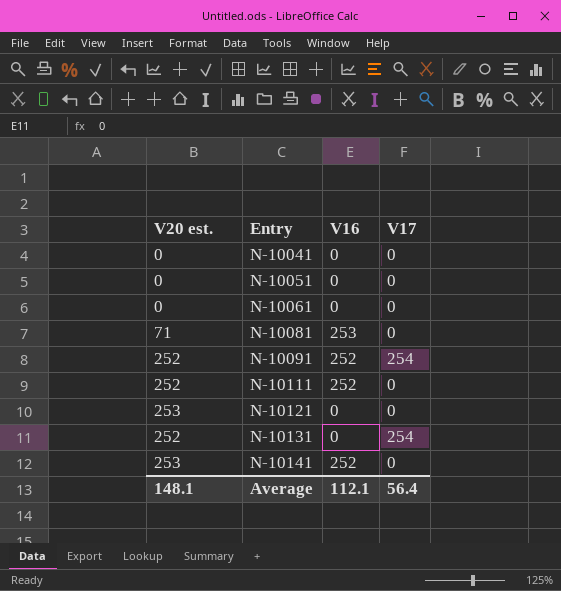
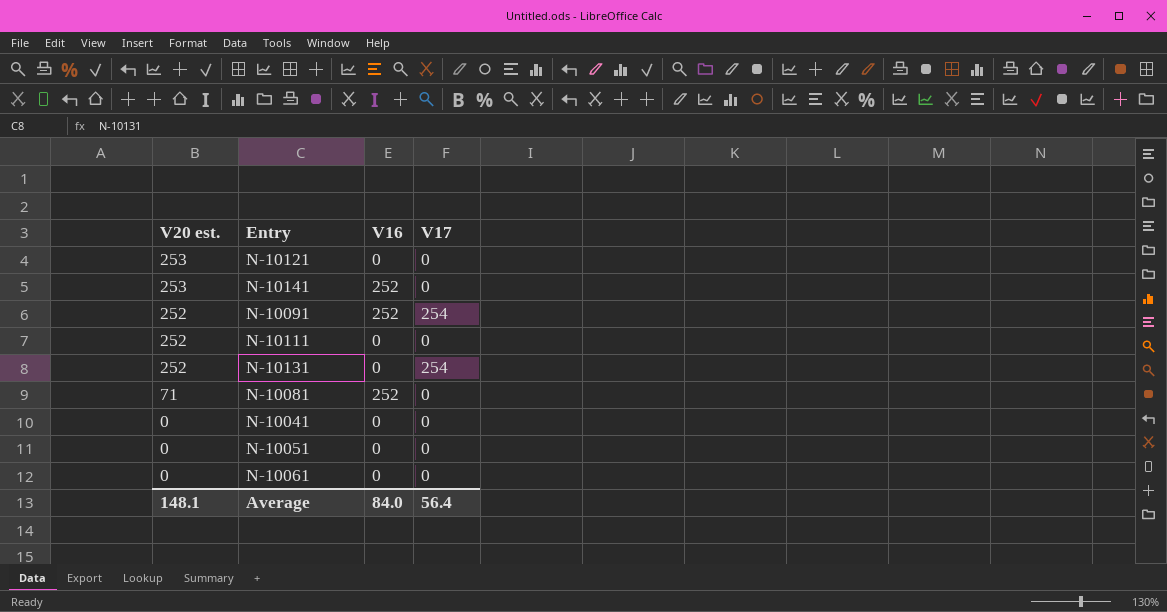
row order: Entry ascending -> V20 est. descending
N-10111 | V16: 252 -> 0
N-10081 | V16: 253 -> 252
Average | V16: 112.1 -> 84.0

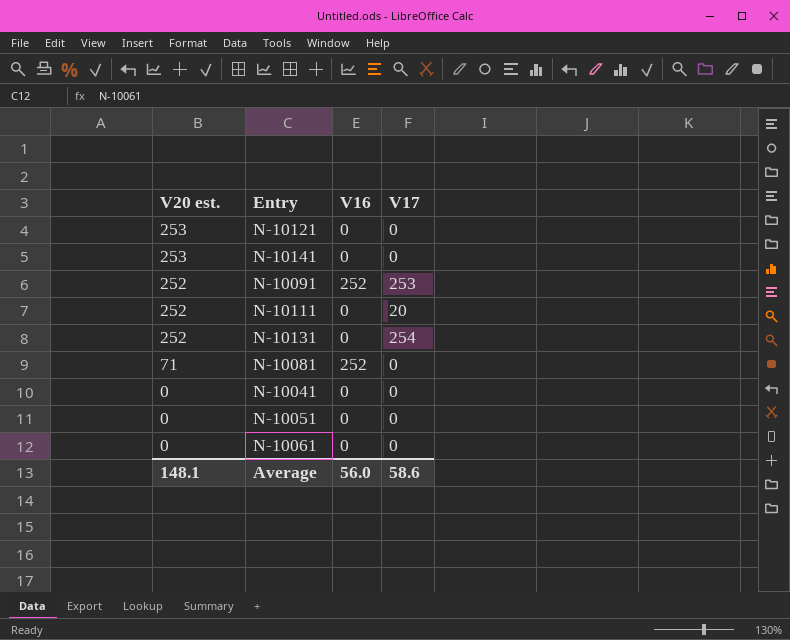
N-10141 | V16: 252 -> 0
N-10091 | V17: 254 -> 253
N-10111 | V17: 0 -> 20
Average | V16: 84.0 -> 56.0
Average | V17: 56.4 -> 58.6

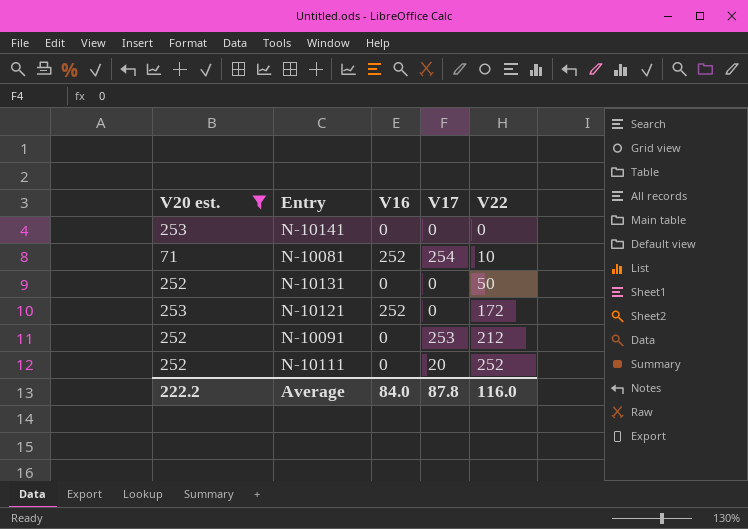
filter: none -> V20 est. != 0
row order: V20 est. descending -> V22 ascending
column V22 | position: none -> 5
N-10081 | V17: 0 -> 254
N-10131 | V17: 254 -> 0
N-10121 | V16: 0 -> 252
N-10091 | V16: 252 -> 0
Average | V20 est.: 148.1 -> 222.2
Average | V16: 56.0 -> 84.0
Average | V17: 58.6 -> 87.8

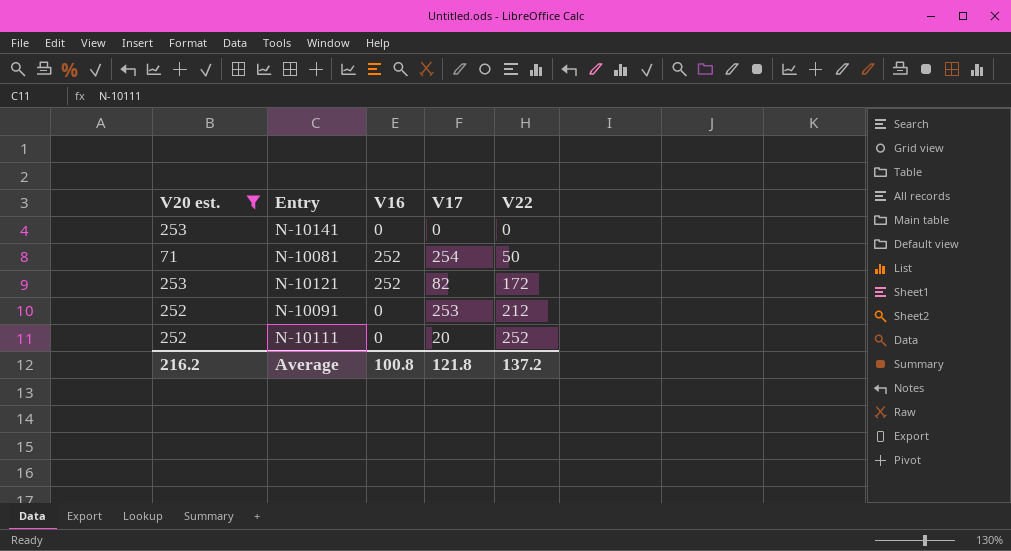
row N-10131: 252 | 0 | 0 | 50 -> none
N-10081 | V22: 10 -> 50
N-10121 | V17: 0 -> 82
Average | V20 est.: 222.2 -> 216.2
Average | V16: 84.0 -> 100.8
Average | V17: 87.8 -> 121.8
Average | V22: 116.0 -> 137.2

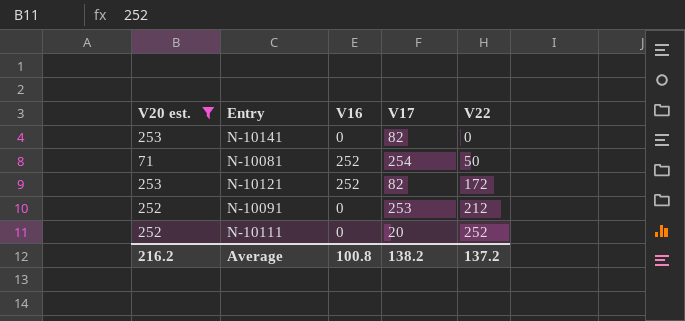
N-10141 | V17: 0 -> 82
Average | V17: 121.8 -> 138.2

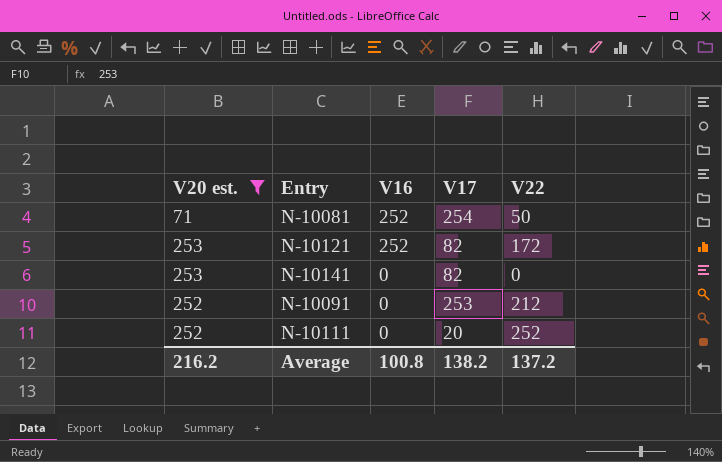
row order: V22 ascending -> V16 descending

